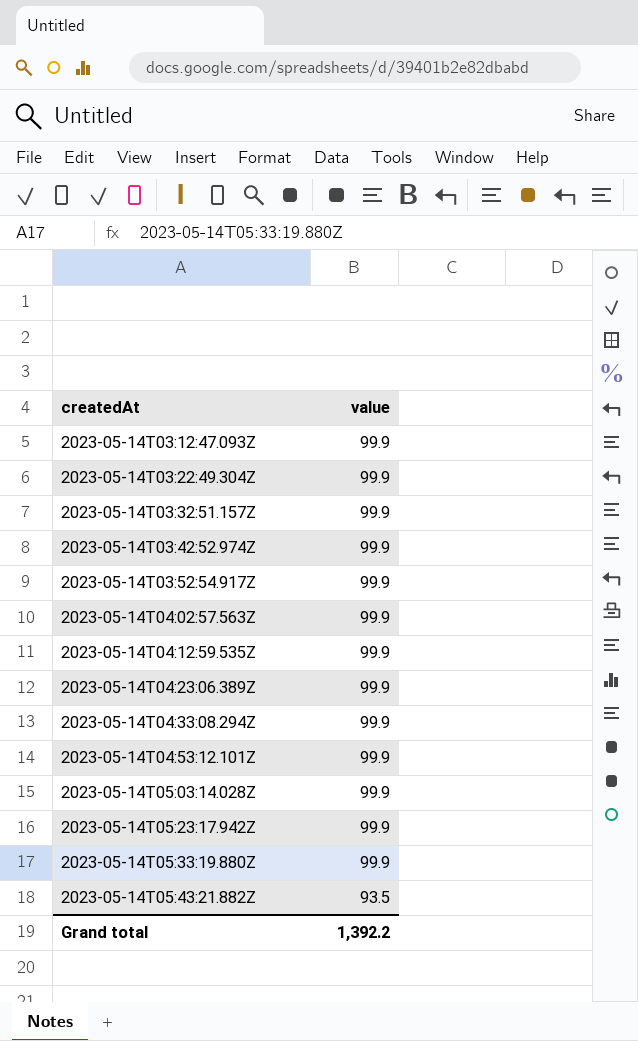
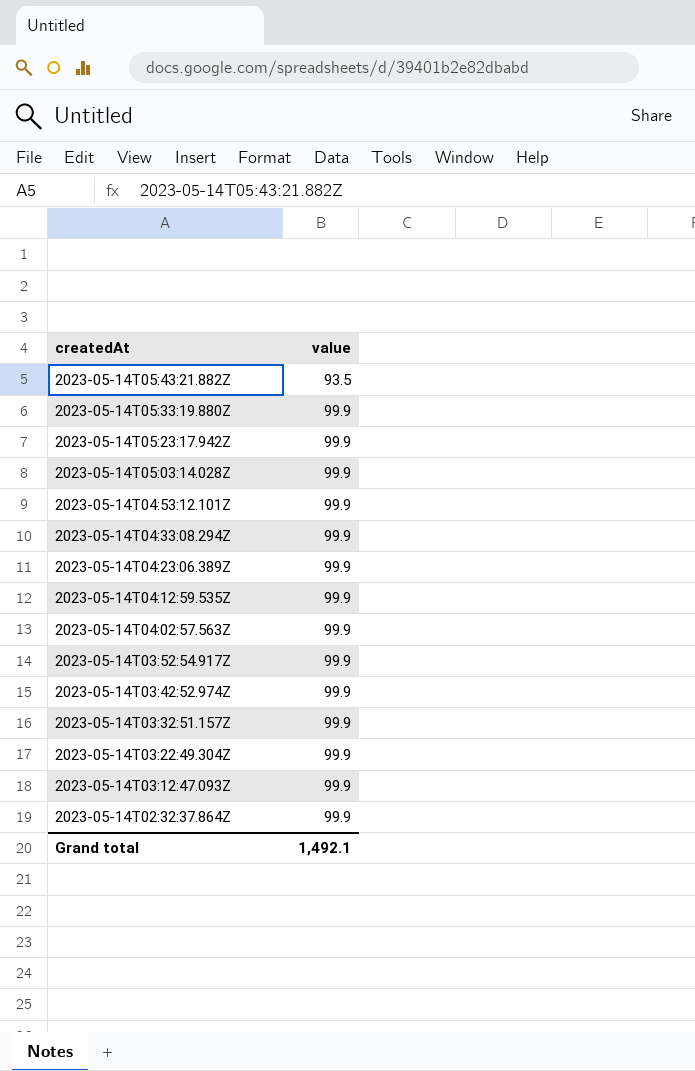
row order: createdAt ascending -> createdAt descending
row 2023-05-14T02:32:37.864Z: none -> 99.9
Grand total | value: 1,392.2 -> 1,492.1

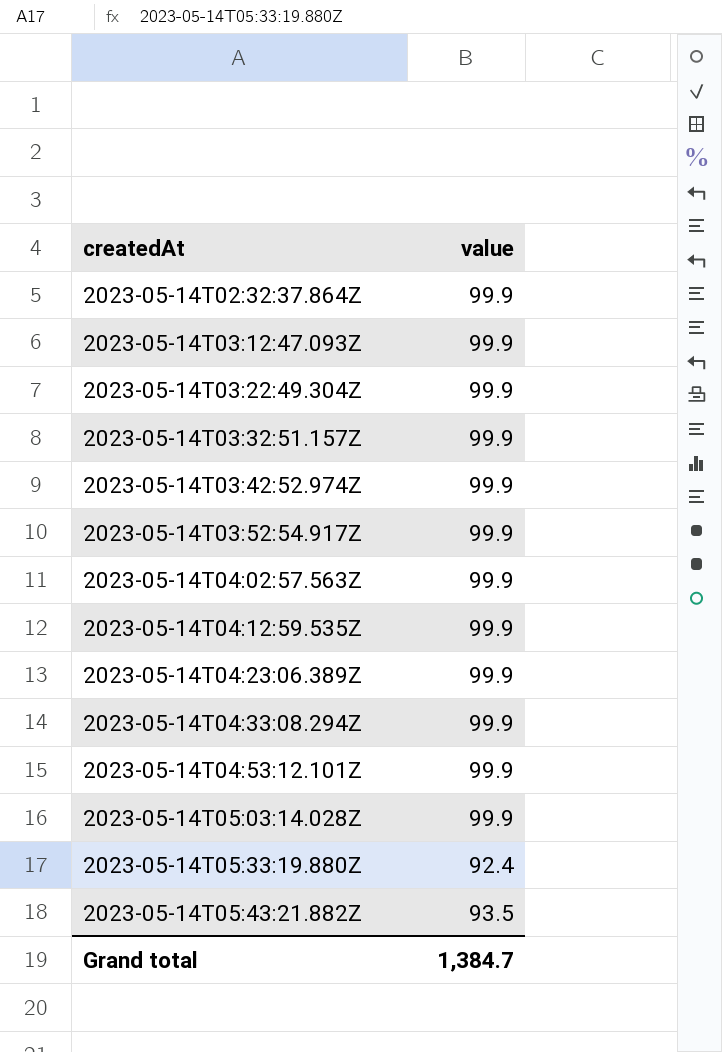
row order: createdAt descending -> createdAt ascending
row 2023-05-14T05:23:17.942Z: 99.9 -> none
2023-05-14T05:33:19.880Z | value: 99.9 -> 92.4
Grand total | value: 1,492.1 -> 1,384.7

